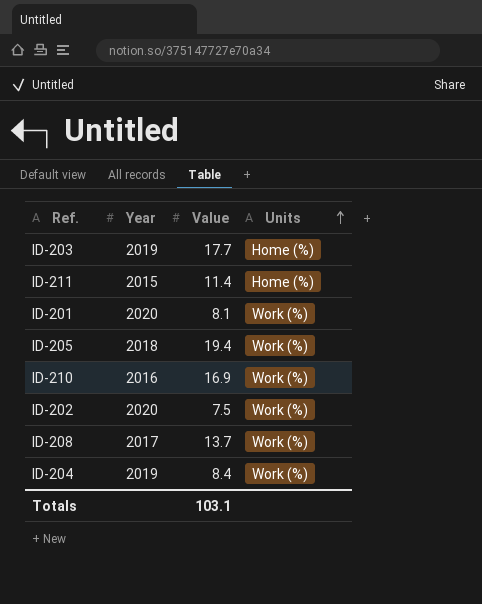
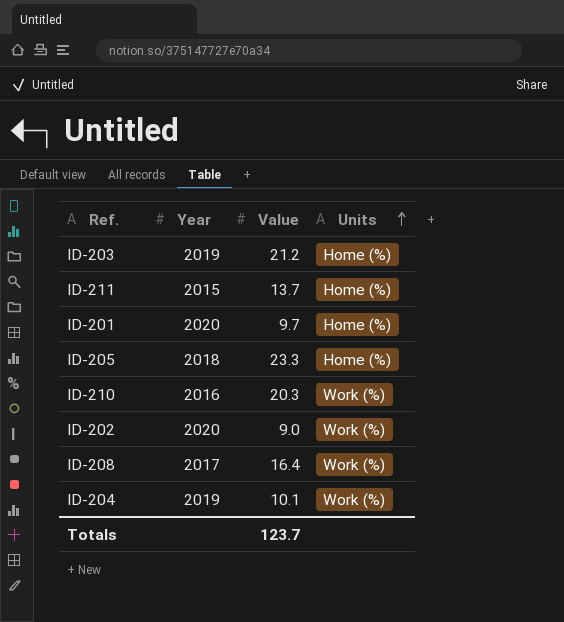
ID-203 | Value: 17.7 -> 21.2
ID-211 | Value: 11.4 -> 13.7
ID-201 | Value: 8.1 -> 9.7
ID-201 | Units: Work (%) -> Home (%)
ID-205 | Value: 19.4 -> 23.3
ID-205 | Units: Work (%) -> Home (%)
ID-210 | Value: 16.9 -> 20.3
ID-202 | Value: 7.5 -> 9.0
ID-208 | Value: 13.7 -> 16.4
ID-204 | Value: 8.4 -> 10.1
Totals | Value: 103.1 -> 123.7

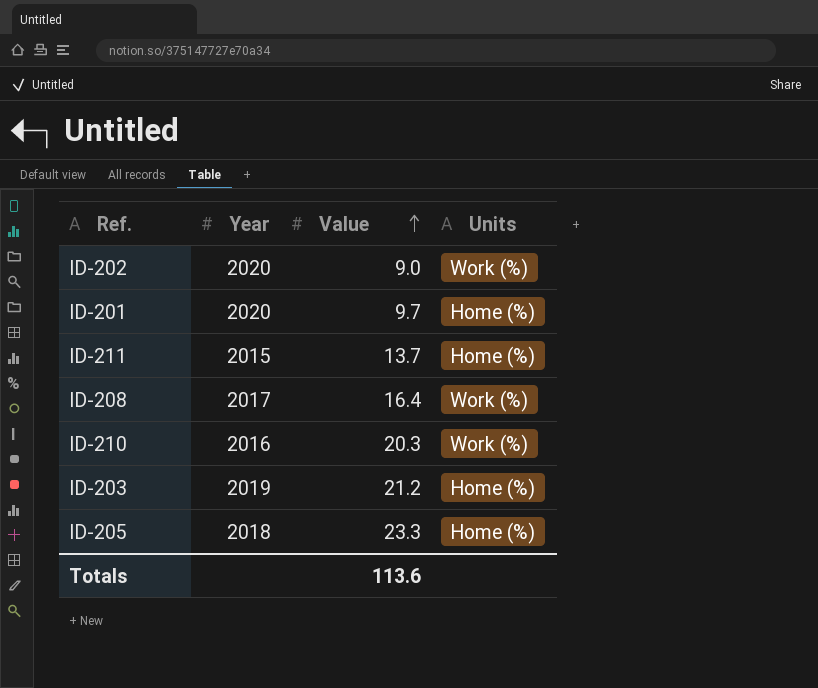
row order: Units ascending -> Value ascending
row ID-204: 2019 | 10.1 | Work (%) -> none
Totals | Value: 123.7 -> 113.6

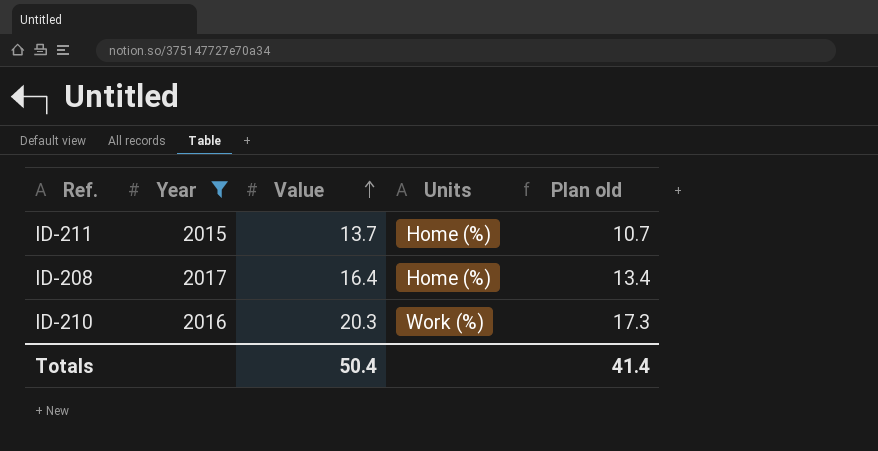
filter: none -> Year <= 2017
column Plan old | formula: none -> [Value] - 3
ID-208 | Units: Work (%) -> Home (%)
Totals | Value: 113.6 -> 50.4

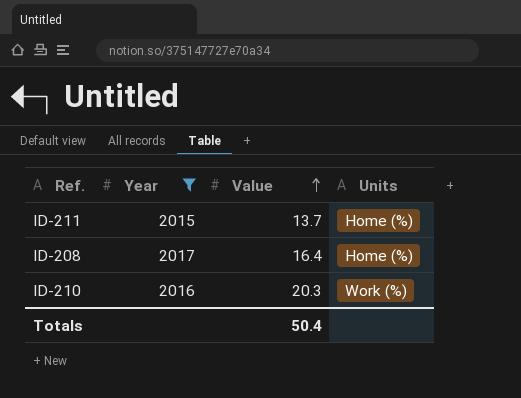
column Plan old | formula: [Value] - 3 -> none

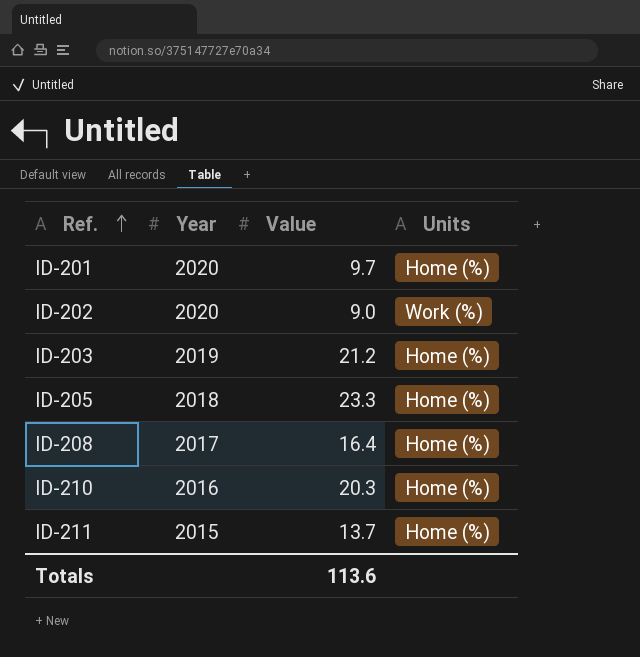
filter: Year <= 2017 -> none
row order: Value ascending -> Ref. ascending
ID-210 | Units: Work (%) -> Home (%)
Totals | Value: 50.4 -> 113.6

